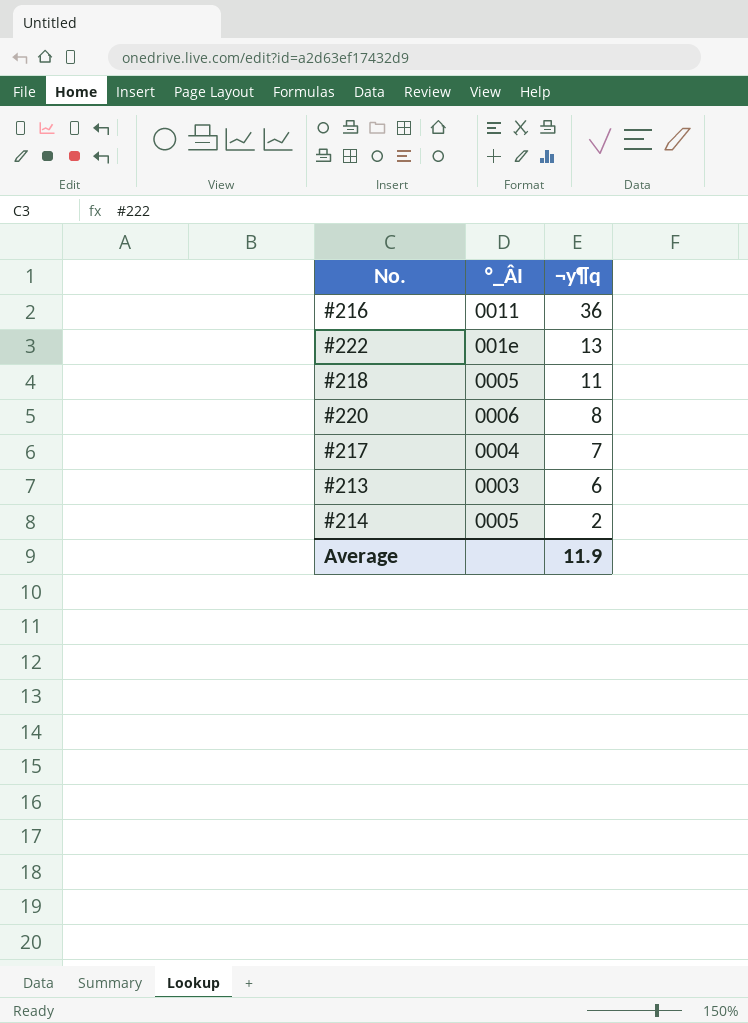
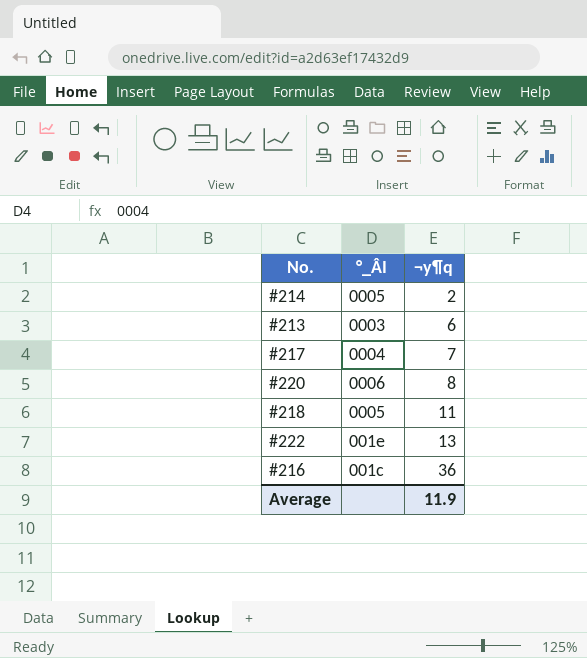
row order: ¬y¶q descending -> ¬y¶q ascending
#216 | °_ÂI: 0011 -> 001c

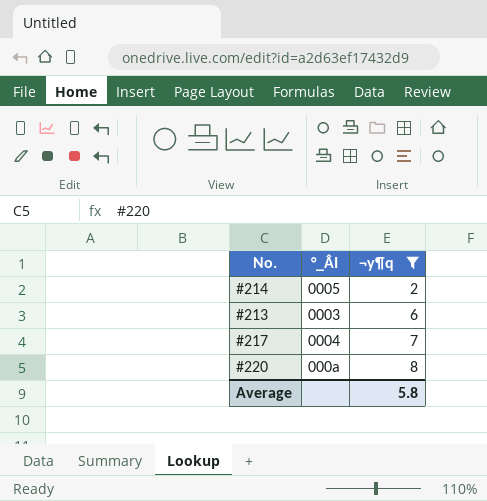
filter: none -> ¬y¶q <= 8
#220 | °_ÂI: 0006 -> 000a
Average | ¬y¶q: 11.9 -> 5.8

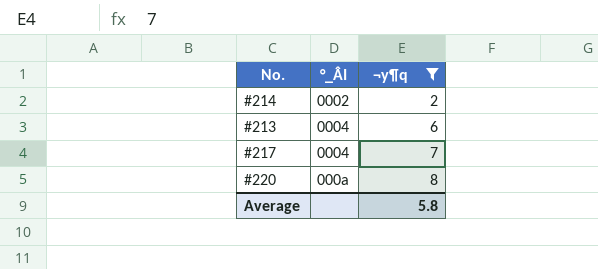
#214 | °_ÂI: 0005 -> 0002
#213 | °_ÂI: 0003 -> 0004

